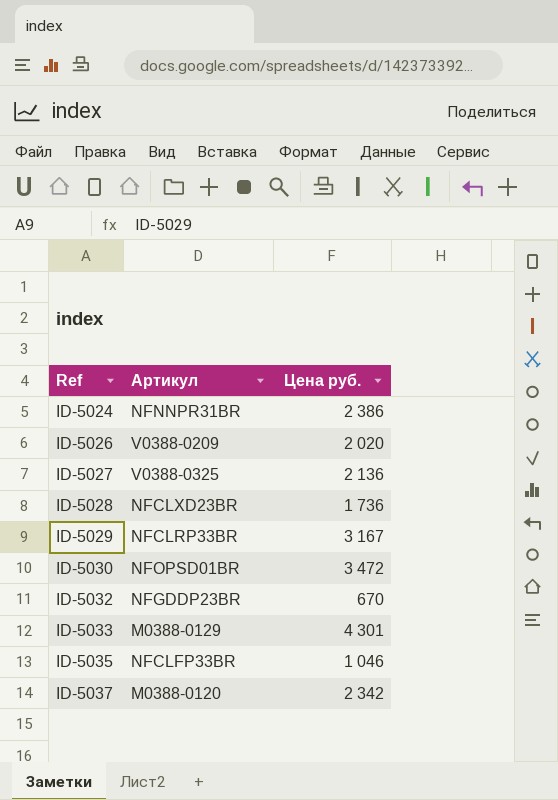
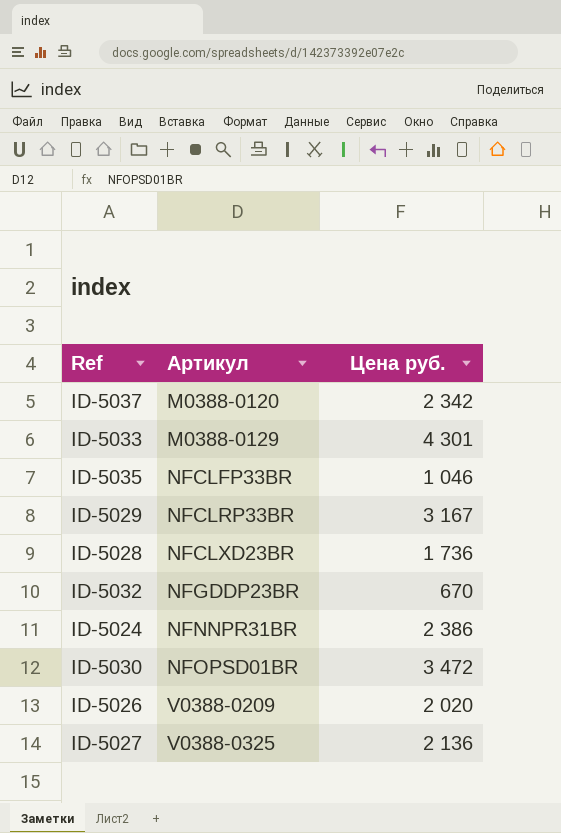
row order: Ref ascending -> Артикул ascending

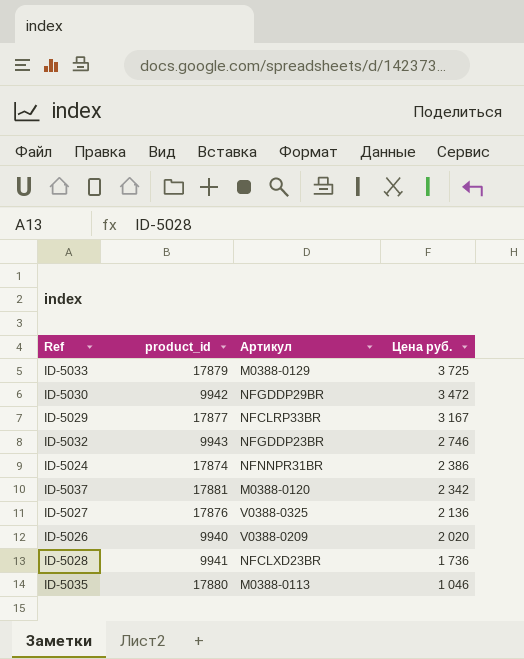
row order: Артикул ascending -> Цена руб. descending
column product_id | position: none -> 2
ID-5033 | Цена руб.: 4 301 -> 3 725
ID-5030 | Артикул: NFOPSD01BR -> NFGDDP29BR
ID-5032 | Цена руб.: 670 -> 2 746
ID-5035 | Артикул: NFCLFP33BR -> M0388-0113

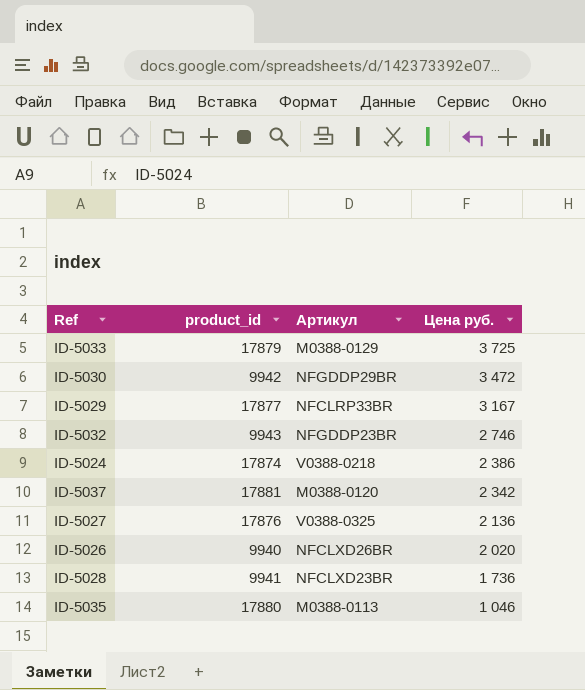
ID-5024 | Артикул: NFNNPR31BR -> V0388-0218
ID-5026 | Артикул: V0388-0209 -> NFCLXD26BR

